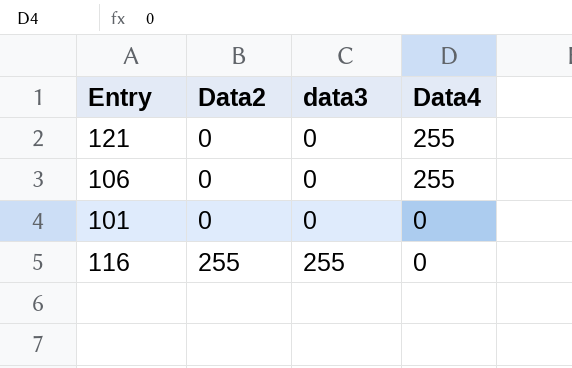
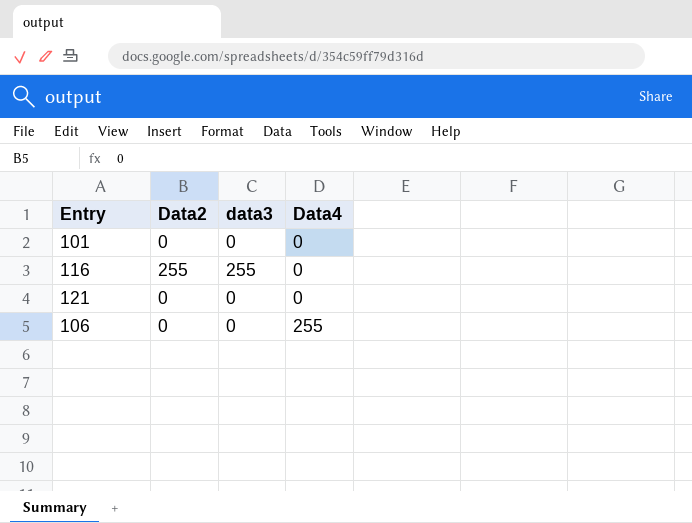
row order: Data2 ascending -> Data4 ascending
121 | Data4: 255 -> 0

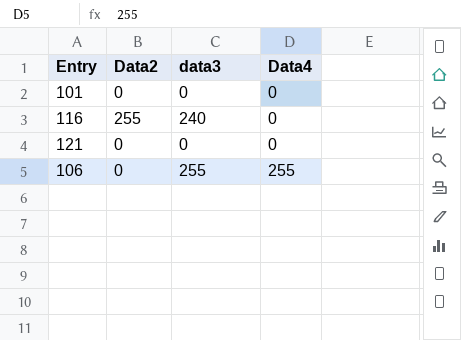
116 | data3: 255 -> 240
106 | data3: 0 -> 255

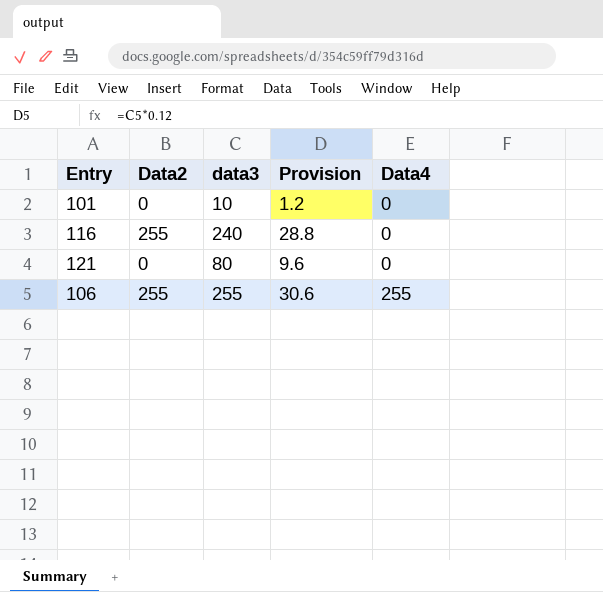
column Provision | formula: none -> [data3] * 0.12
101 | data3: 0 -> 10
121 | data3: 0 -> 80
106 | Data2: 0 -> 255

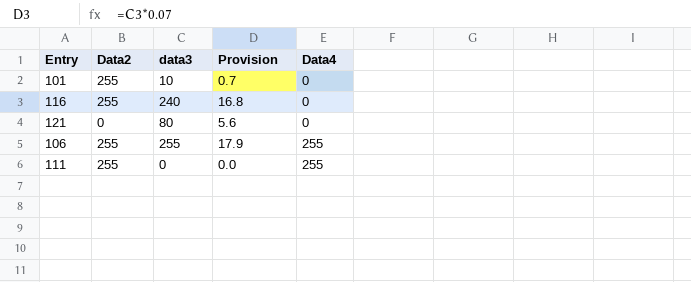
column Provision | formula: [data3] * 0.12 -> [data3] * 0.07
101 | Data2: 0 -> 255
row 111: none -> 255 | 0 | 0.0 | 255

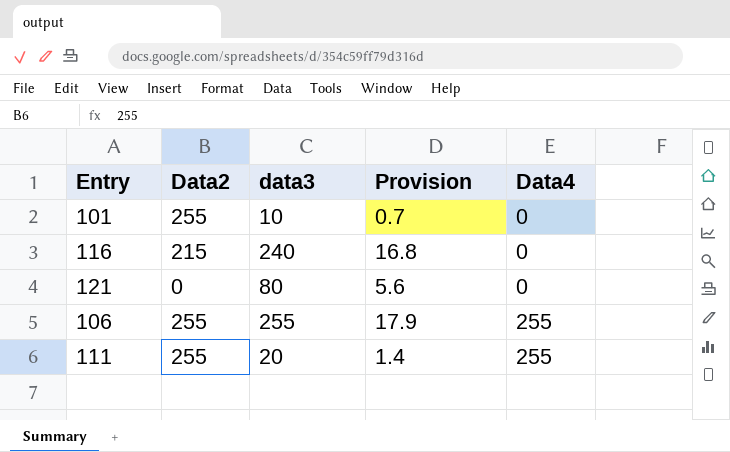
116 | Data2: 255 -> 215
111 | data3: 0 -> 20
111 | Provision: 0.0 -> 1.4

